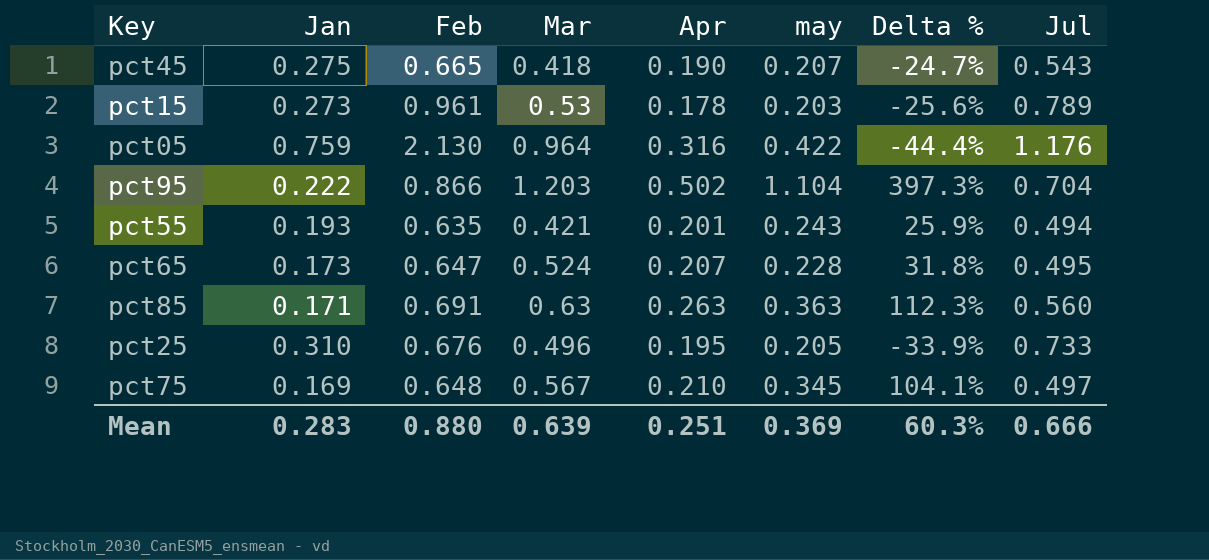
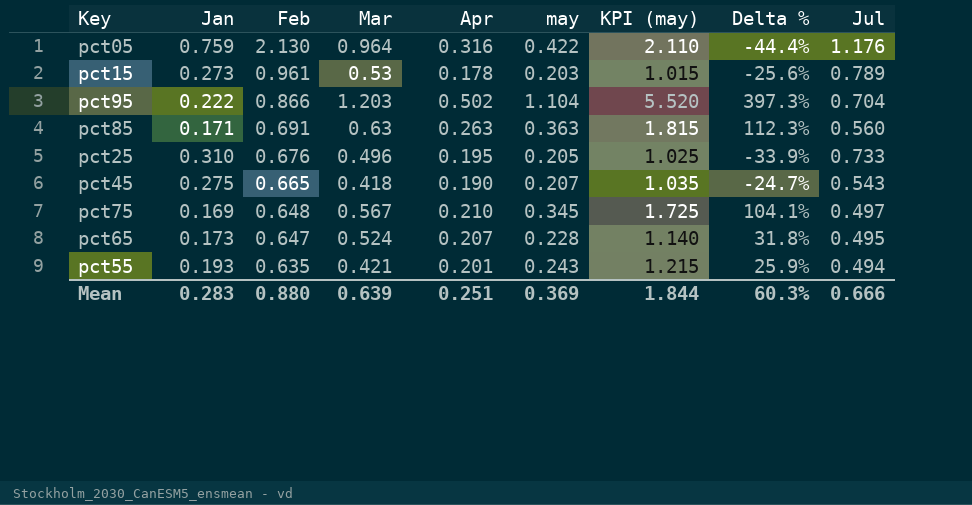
row order: none -> Feb descending
column KPI (may) | formula: none -> [may] * 5

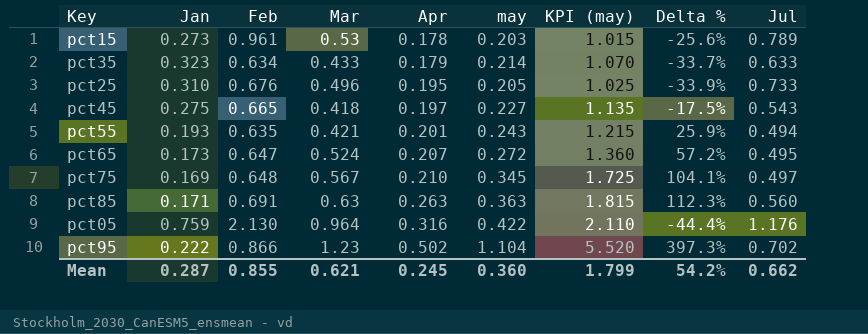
row order: Feb descending -> Apr ascending
row pct35: none -> 0.323 | 0.634 | 0.433 | 0.179 | 0.214 | 1.070 | -33.7% | 0.633
pct45 | Apr: 0.190 -> 0.197
pct45 | may: 0.207 -> 0.227
pct45 | KPI (may): 1.035 -> 1.135
pct45 | Delta %: -24.7% -> -17.5%
pct65 | may: 0.228 -> 0.272
pct65 | KPI (may): 1.140 -> 1.360
pct65 | Delta %: 31.8% -> 57.2%
pct95 | Mar: 1.203 -> 1.23
pct95 | Jul: 0.704 -> 0.702
Mean | Jan: 0.283 -> 0.287
Mean | Feb: 0.880 -> 0.855
Mean | Mar: 0.639 -> 0.621
Mean | Apr: 0.251 -> 0.245
Mean | may: 0.369 -> 0.360
Mean | KPI (may): 1.844 -> 1.799
Mean | Delta %: 60.3% -> 54.2%
Mean | Jul: 0.666 -> 0.662

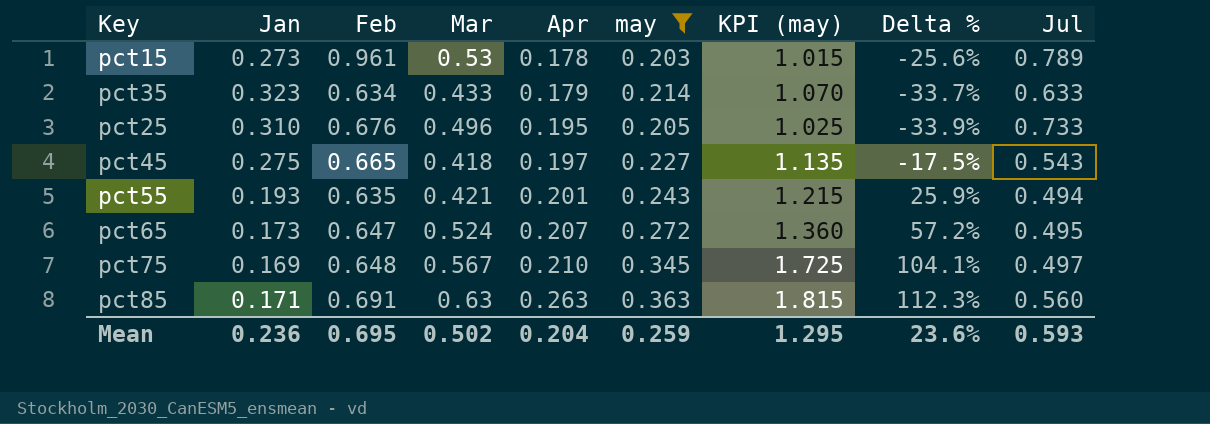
filter: none -> may <= 0.363
Mean | Jan: 0.287 -> 0.236
Mean | Feb: 0.855 -> 0.695
Mean | Mar: 0.621 -> 0.502
Mean | Apr: 0.245 -> 0.204
Mean | may: 0.360 -> 0.259
Mean | KPI (may): 1.799 -> 1.295
Mean | Delta %: 54.2% -> 23.6%
Mean | Jul: 0.662 -> 0.593

